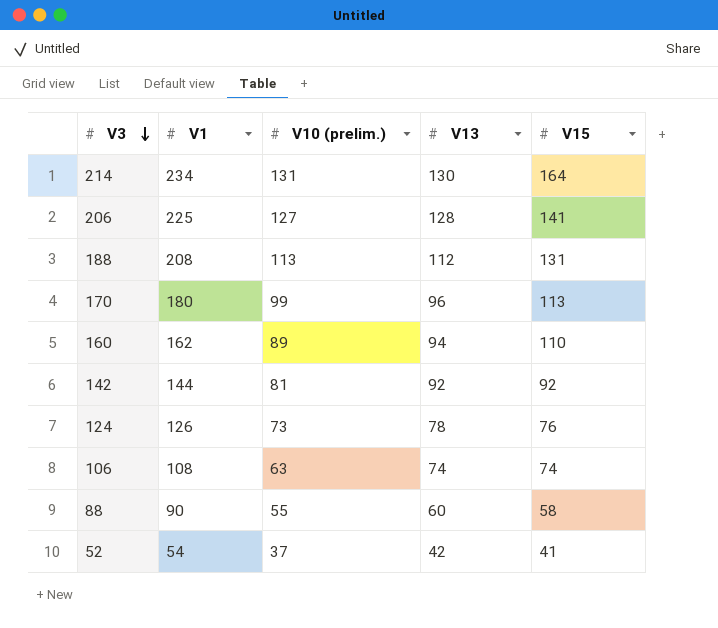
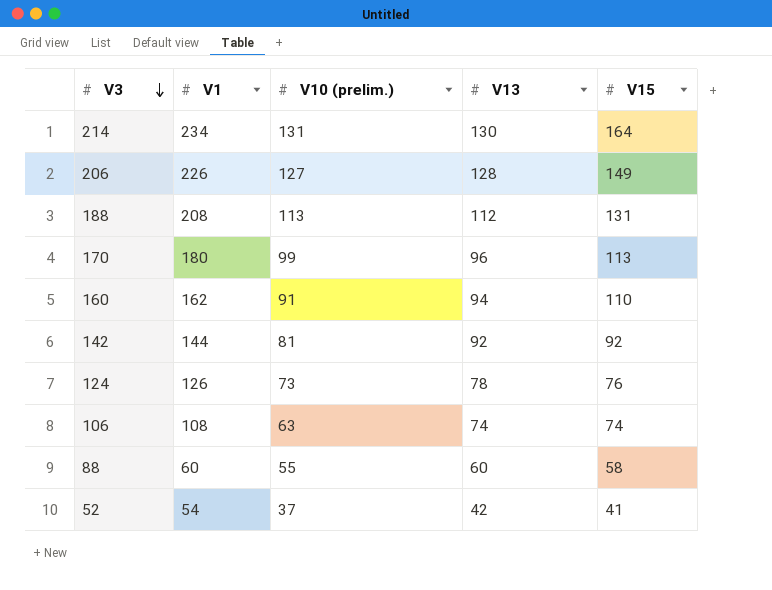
206 | V1: 225 -> 226
206 | V15: 141 -> 149
160 | V10 (prelim.): 89 -> 91
88 | V1: 90 -> 60

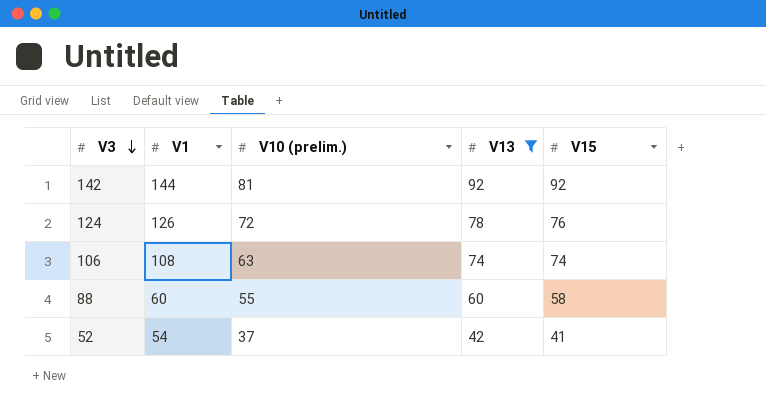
filter: none -> V13 <= 92
124 | V10 (prelim.): 73 -> 72

